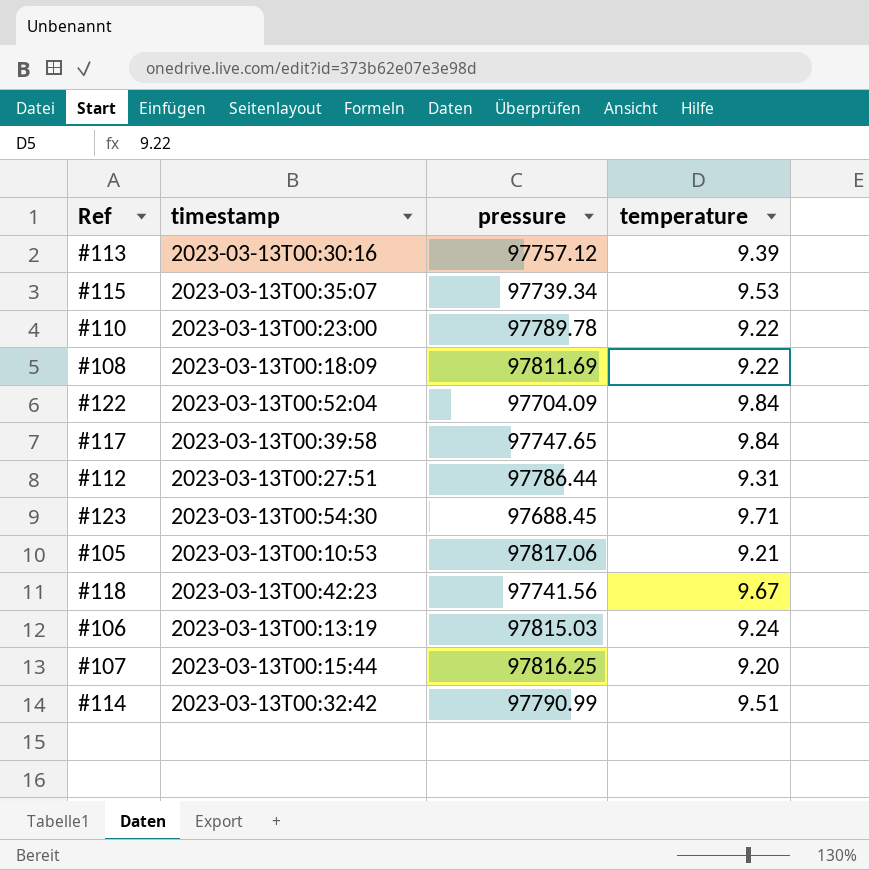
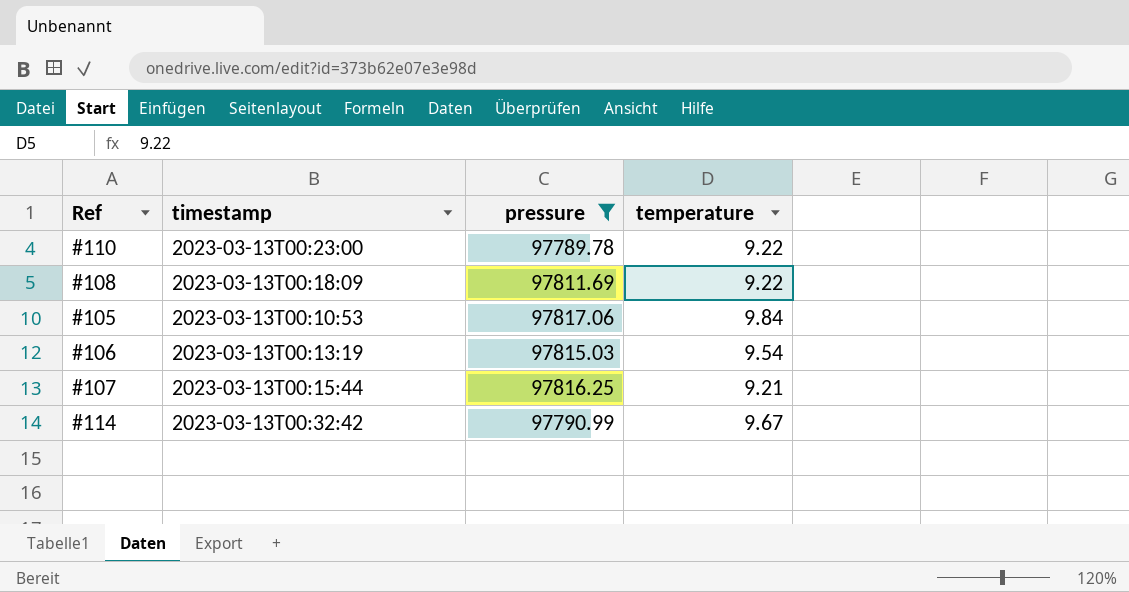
filter: none -> pressure >= 97789.78
#105 | temperature: 9.21 -> 9.84
#106 | temperature: 9.24 -> 9.54
#107 | temperature: 9.20 -> 9.21
#114 | temperature: 9.51 -> 9.67

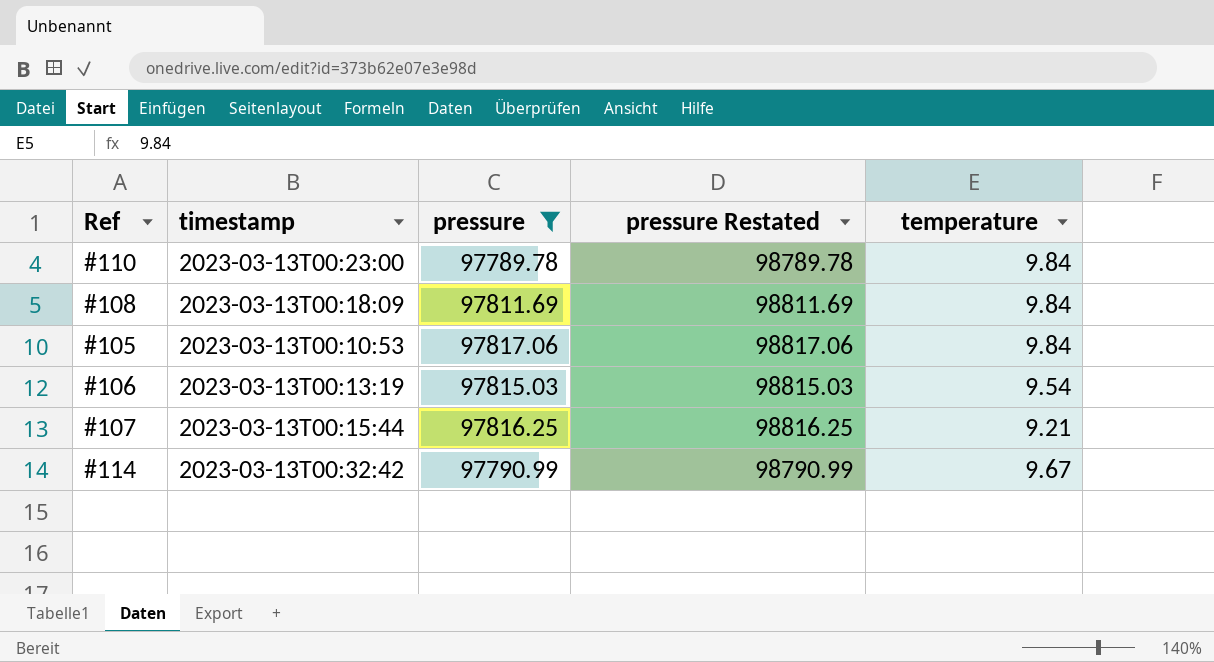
column pressure Restated | formula: none -> [pressure] + 1000
#110 | temperature: 9.22 -> 9.84
#108 | temperature: 9.22 -> 9.84

